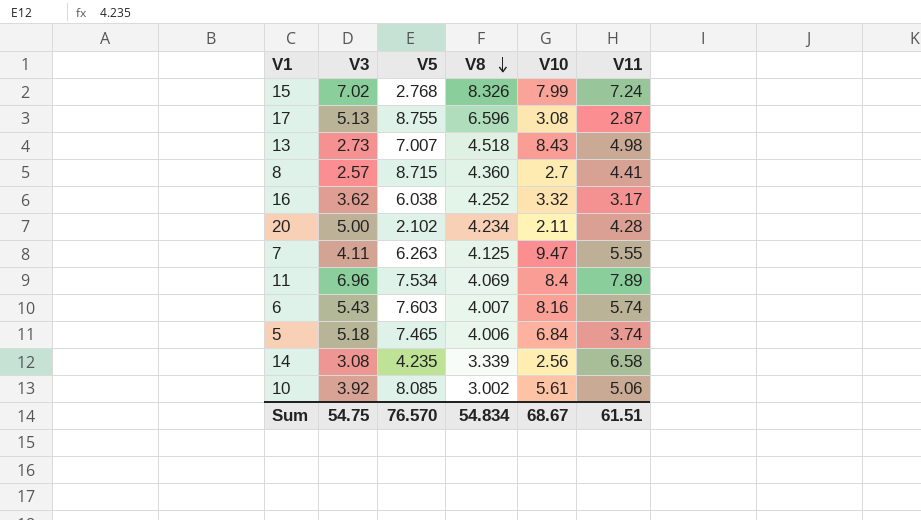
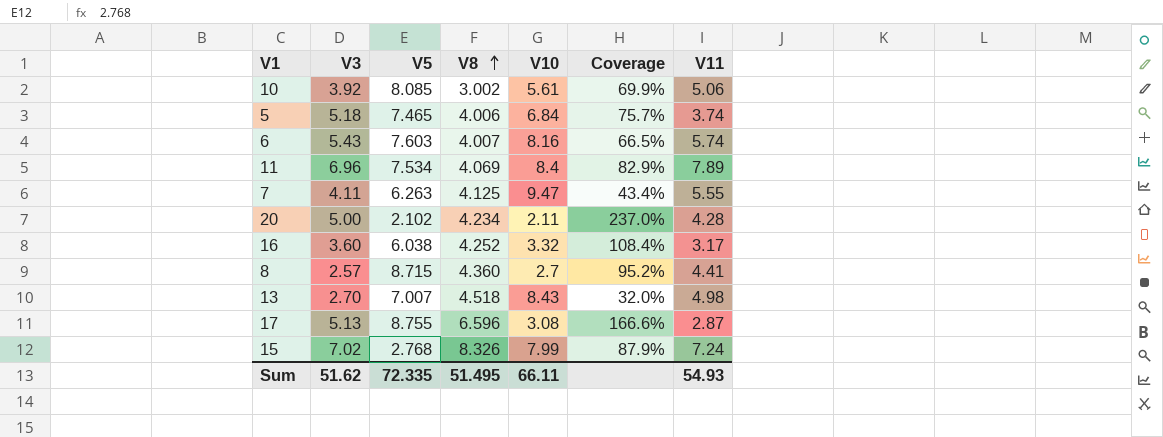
row order: V8 descending -> V8 ascending
column Coverage | formula: none -> [V3] / [V10]
row 14: 3.08 | 4.235 | 3.339 | 2.56 | 6.58 -> none
16 | V3: 3.62 -> 3.60
13 | V3: 2.73 -> 2.70
Sum | V3: 54.75 -> 51.62
Sum | V5: 76.570 -> 72.335
Sum | V8: 54.834 -> 51.495
Sum | V10: 68.67 -> 66.11
Sum | V11: 61.51 -> 54.93

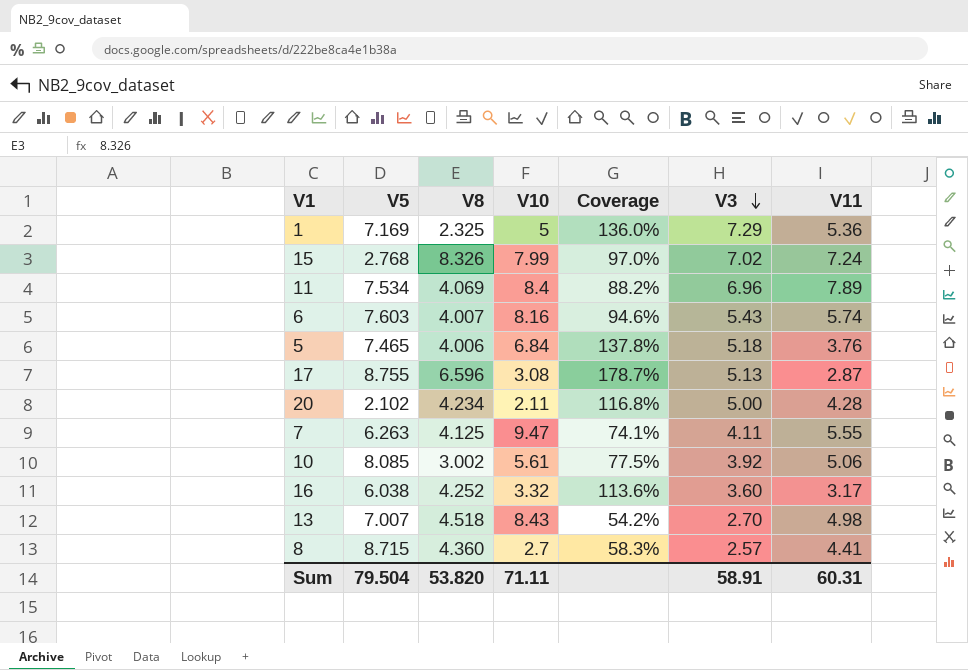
row order: V8 ascending -> V3 descending
column Coverage | formula: [V3] / [V10] -> [V3] / [V11]
column V3 | position: 2 -> 6
row 1: none -> 7.169 | 2.325 | 5 | 136.0% | 7.29 | 5.36
5 | V11: 3.74 -> 3.76
Sum | V5: 72.335 -> 79.504
Sum | V8: 51.495 -> 53.820
Sum | V10: 66.11 -> 71.11
Sum | V3: 51.62 -> 58.91
Sum | V11: 54.93 -> 60.31

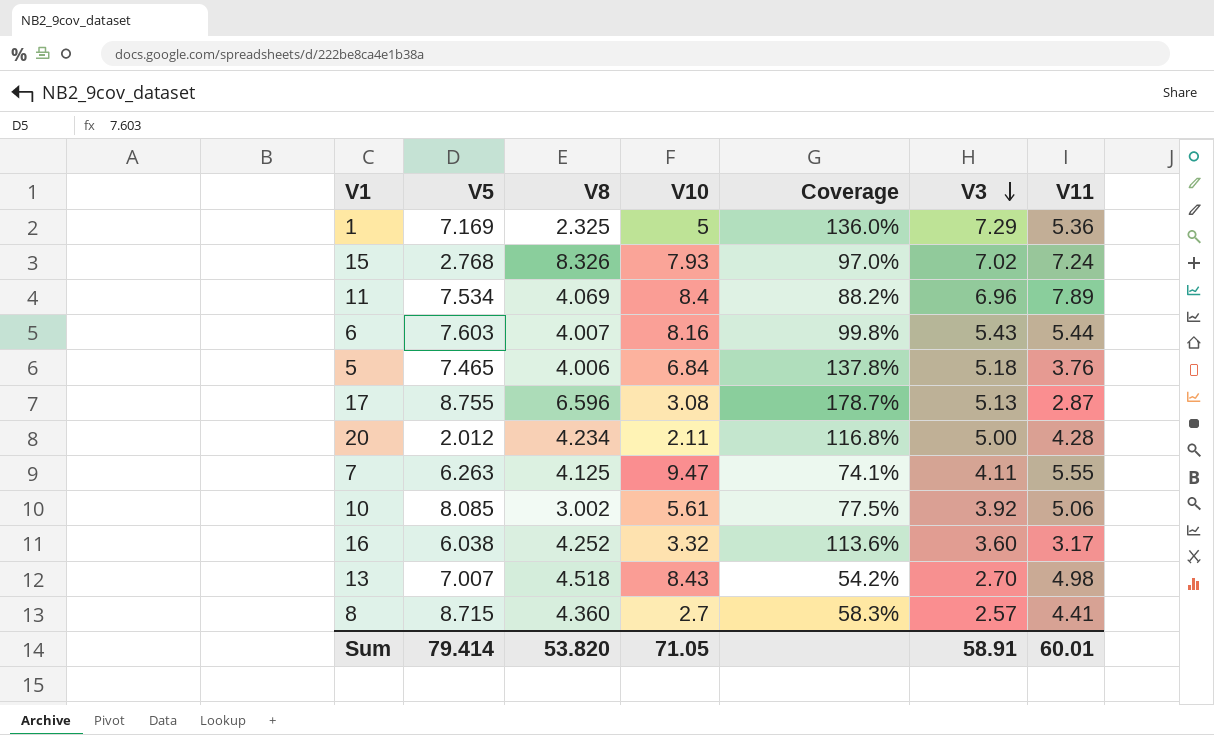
15 | V10: 7.99 -> 7.93
6 | Coverage: 94.6% -> 99.8%
6 | V11: 5.74 -> 5.44
20 | V5: 2.102 -> 2.012
Sum | V5: 79.504 -> 79.414
Sum | V10: 71.11 -> 71.05
Sum | V11: 60.31 -> 60.01

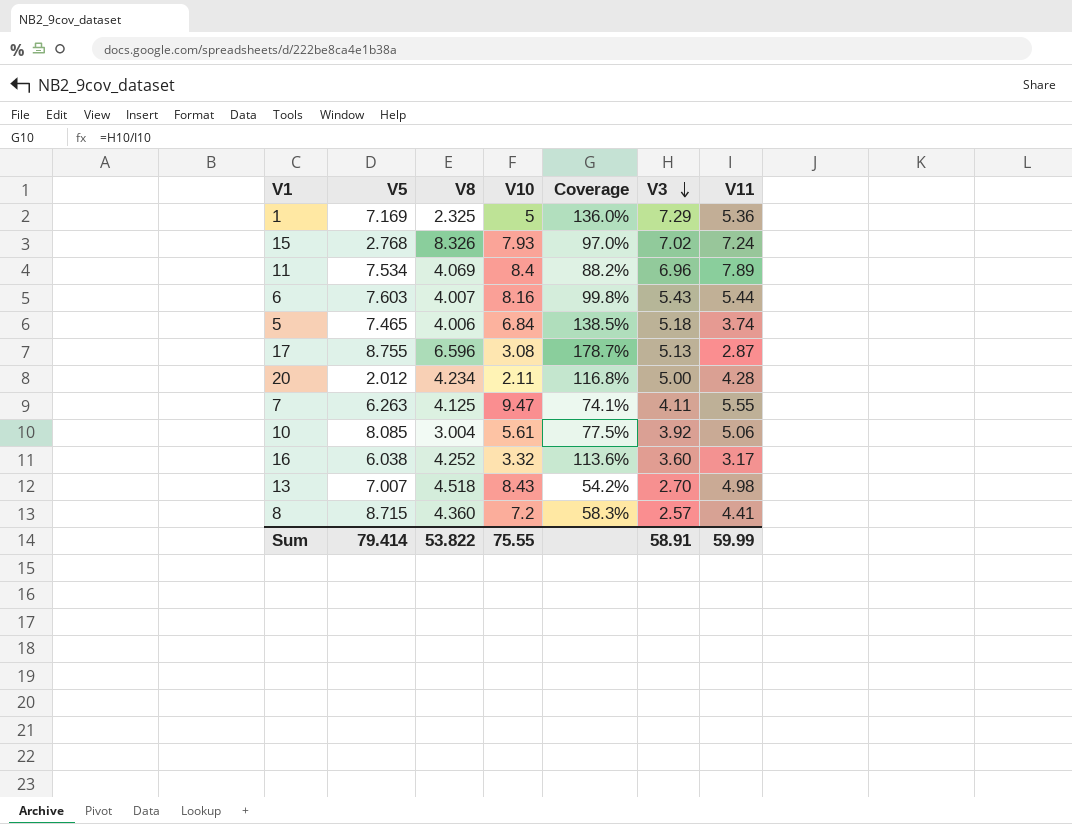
5 | Coverage: 137.8% -> 138.5%
5 | V11: 3.76 -> 3.74
10 | V8: 3.002 -> 3.004
8 | V10: 2.7 -> 7.2
Sum | V8: 53.820 -> 53.822
Sum | V10: 71.05 -> 75.55
Sum | V11: 60.01 -> 59.99

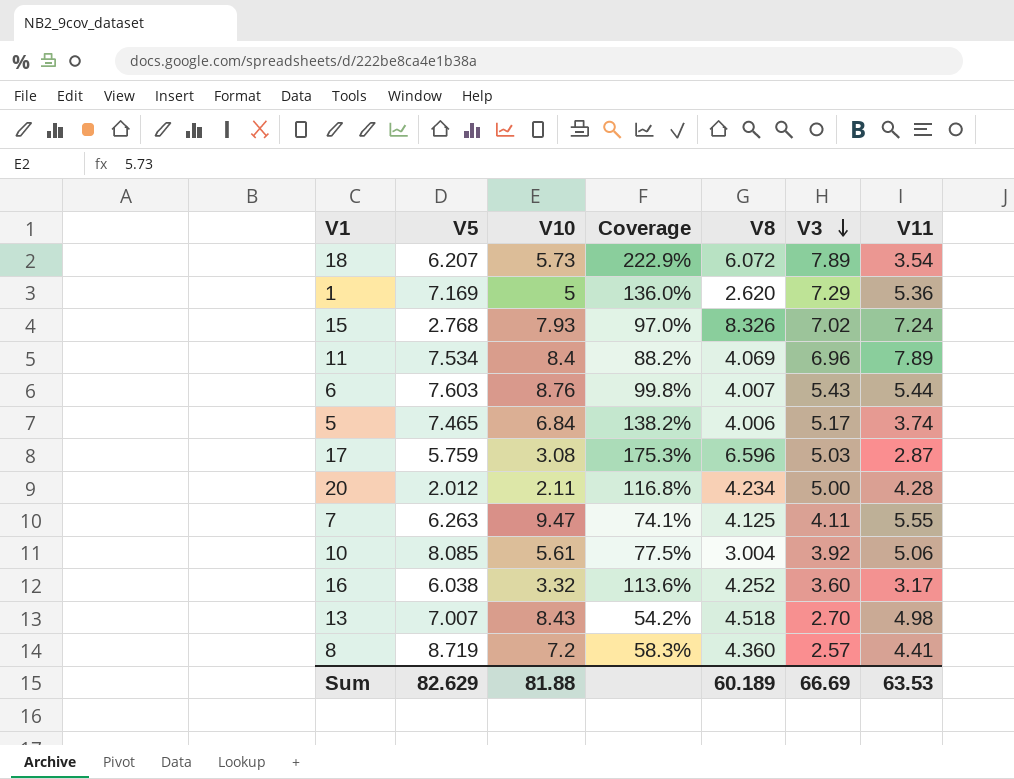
column V8 | position: 3 -> 5
row 18: none -> 6.207 | 5.73 | 222.9% | 6.072 | 7.89 | 3.54
1 | V8: 2.325 -> 2.620
6 | V10: 8.16 -> 8.76
5 | Coverage: 138.5% -> 138.2%
5 | V3: 5.18 -> 5.17
17 | V5: 8.755 -> 5.759
17 | Coverage: 178.7% -> 175.3%
17 | V3: 5.13 -> 5.03
8 | V5: 8.715 -> 8.719
Sum | V5: 79.414 -> 82.629
Sum | V10: 75.55 -> 81.88
Sum | V8: 53.822 -> 60.189
Sum | V3: 58.91 -> 66.69
Sum | V11: 59.99 -> 63.53

